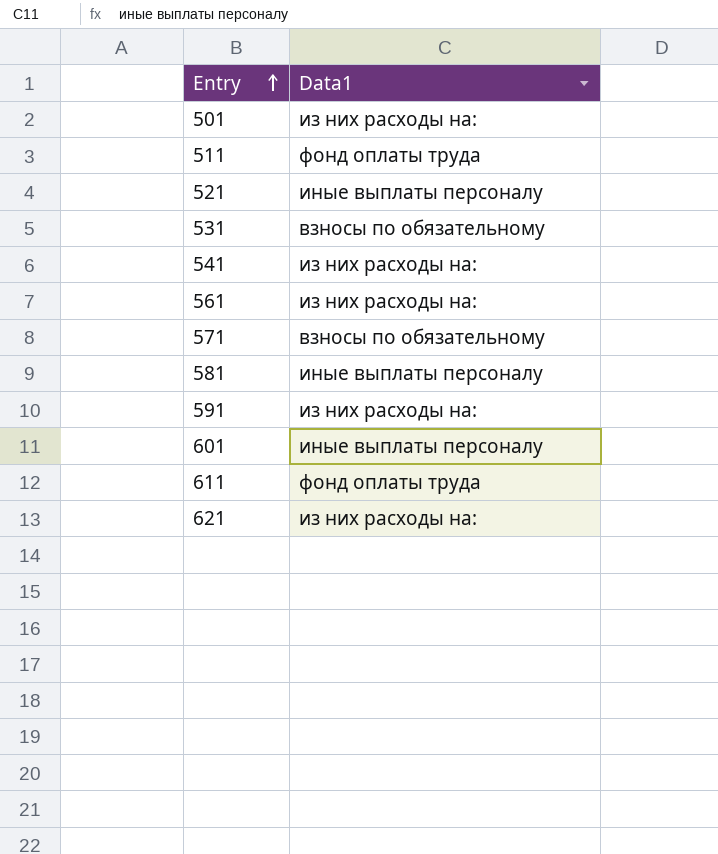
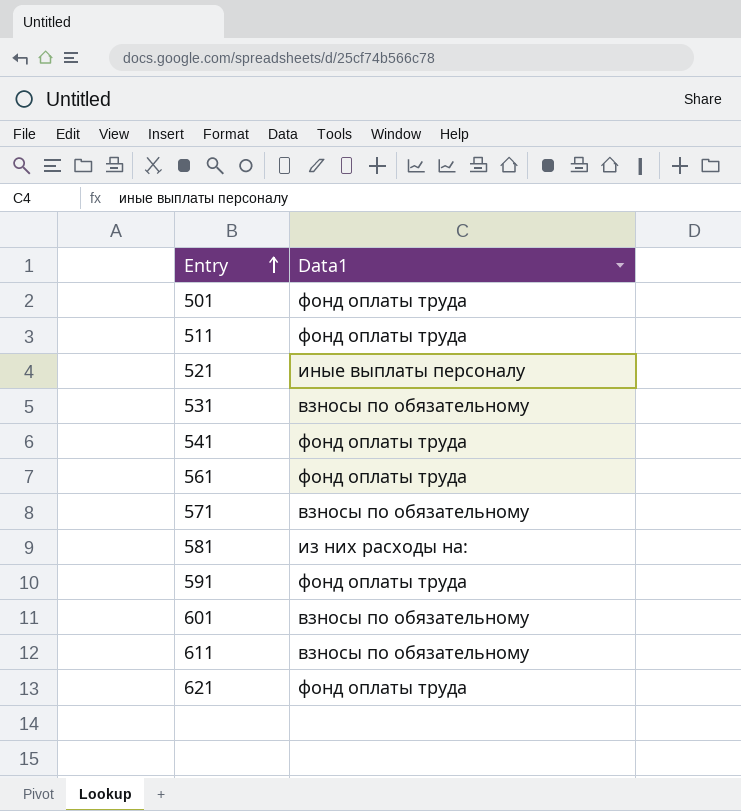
501 | Data1: из них расходы на: -> фонд оплаты труда
541 | Data1: из них расходы на: -> фонд оплаты труда
561 | Data1: из них расходы на: -> фонд оплаты труда
581 | Data1: иные выплаты персоналу -> из них расходы на:
591 | Data1: из них расходы на: -> фонд оплаты труда
601 | Data1: иные выплаты персоналу -> взносы по обязательному
611 | Data1: фонд оплаты труда -> взносы по обязательному
621 | Data1: из них расходы на: -> фонд оплаты труда

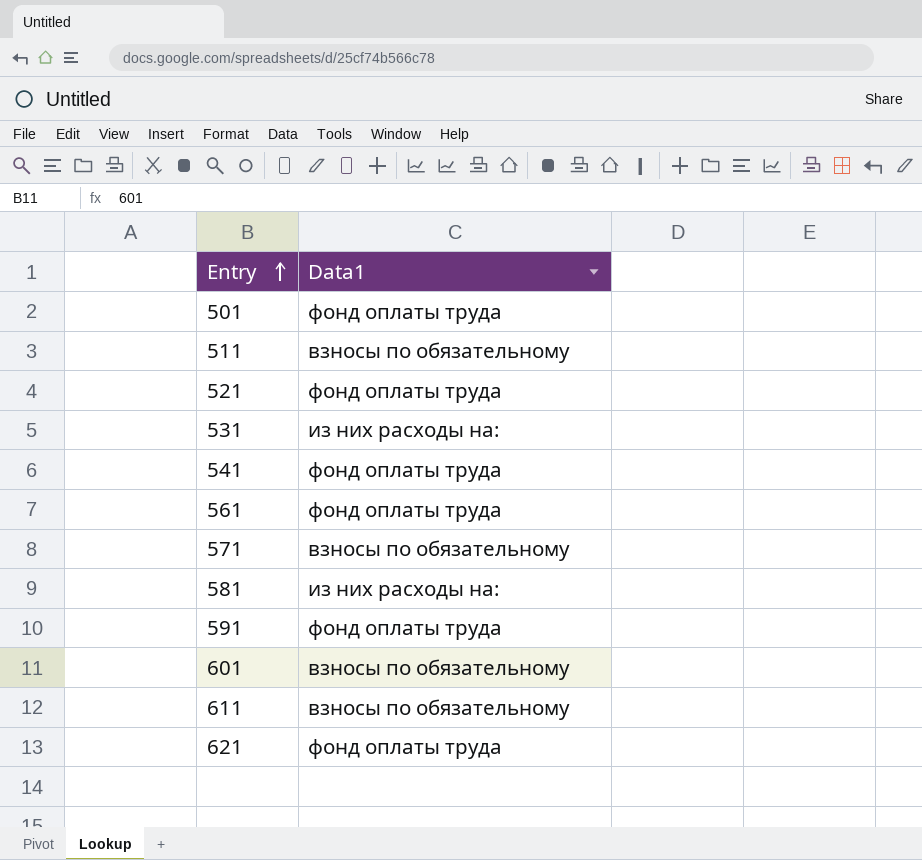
511 | Data1: фонд оплаты труда -> взносы по обязательному
521 | Data1: иные выплаты персоналу -> фонд оплаты труда
531 | Data1: взносы по обязательному -> из них расходы на:

